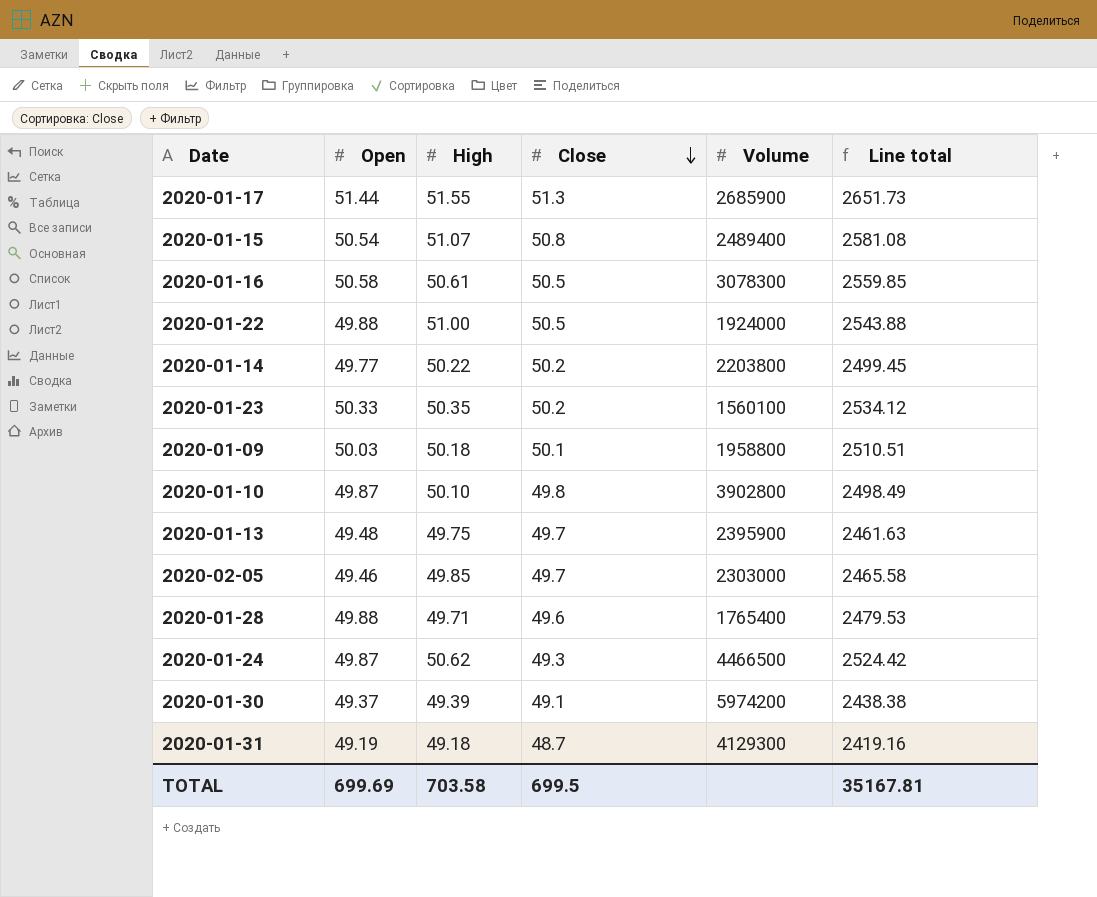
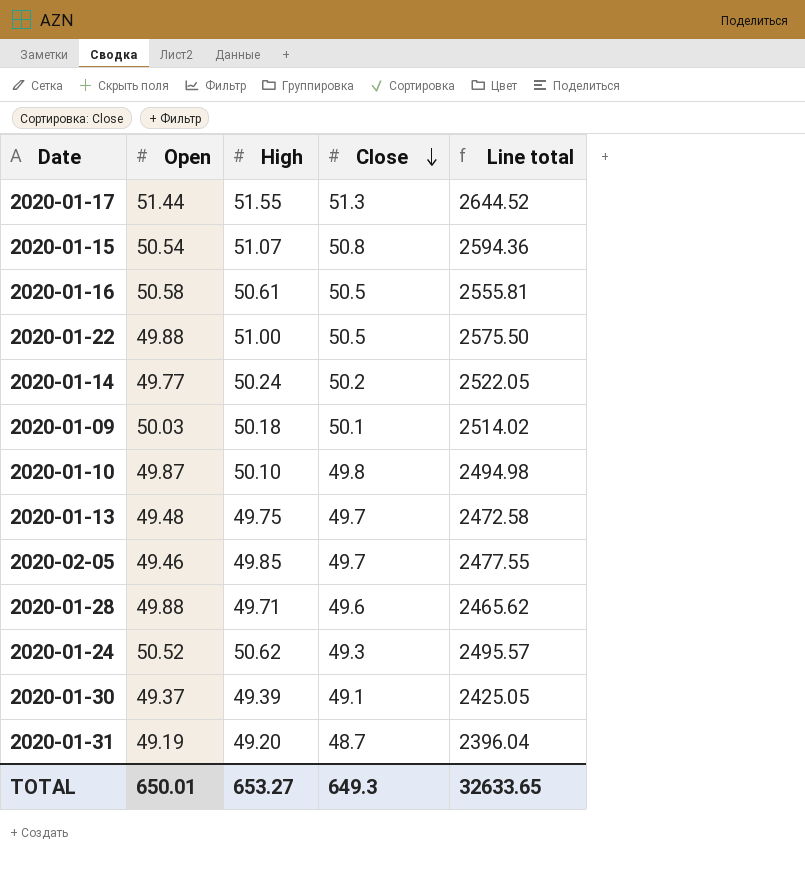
column Volume | position: 5 -> none
column Line total | formula: [Open] * [High] -> [High] * [Close]
row 2020-01-23: 50.33 | 50.35 | 50.2 | 1560100 | 2534.12 -> none
2020-01-14 | High: 50.22 -> 50.24
2020-01-24 | Open: 49.87 -> 50.52
2020-01-31 | High: 49.18 -> 49.20
TOTAL | Open: 699.69 -> 650.01
TOTAL | High: 703.58 -> 653.27
TOTAL | Close: 699.5 -> 649.3
TOTAL | Line total: 35167.81 -> 32633.65

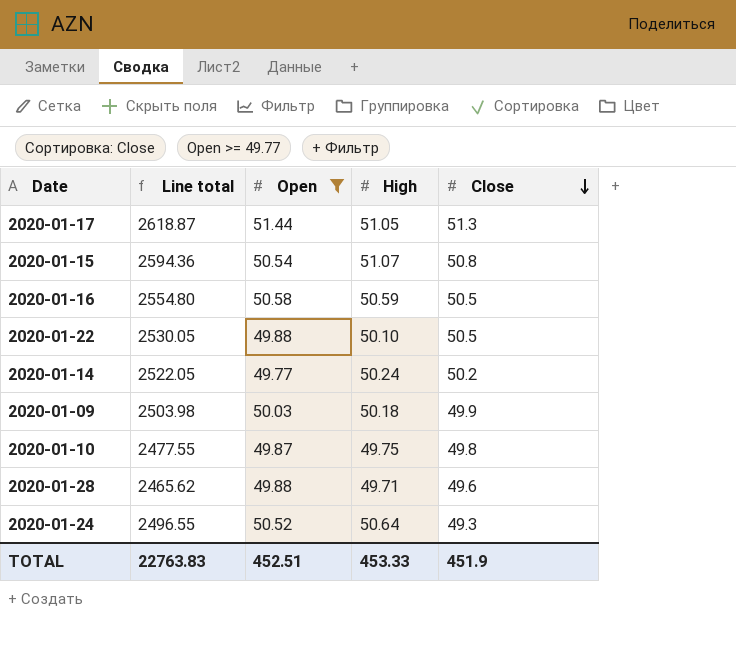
filter: none -> Open >= 49.77
column Line total | position: 5 -> 2
2020-01-17 | Line total: 2644.52 -> 2618.87
2020-01-17 | High: 51.55 -> 51.05
2020-01-16 | Line total: 2555.81 -> 2554.80
2020-01-16 | High: 50.61 -> 50.59
2020-01-22 | Line total: 2575.50 -> 2530.05
2020-01-22 | High: 51.00 -> 50.10
2020-01-09 | Line total: 2514.02 -> 2503.98
2020-01-09 | Close: 50.1 -> 49.9
2020-01-10 | Line total: 2494.98 -> 2477.55
2020-01-10 | High: 50.10 -> 49.75
2020-01-24 | Line total: 2495.57 -> 2496.55
2020-01-24 | High: 50.62 -> 50.64
TOTAL | Line total: 32633.65 -> 22763.83
TOTAL | Open: 650.01 -> 452.51
TOTAL | High: 653.27 -> 453.33
TOTAL | Close: 649.3 -> 451.9

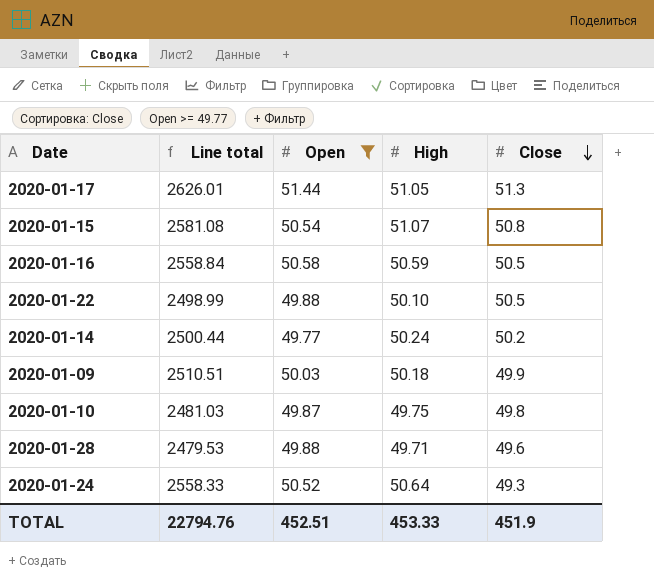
column Line total | formula: [High] * [Close] -> [Open] * [High]
TOTAL | Line total: 22763.83 -> 22794.76

